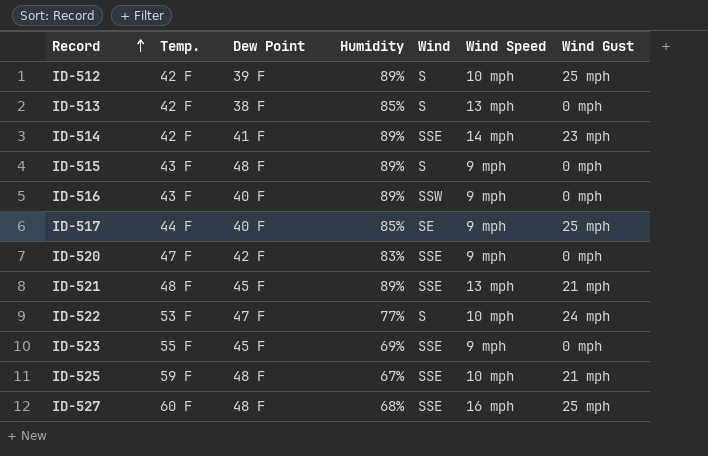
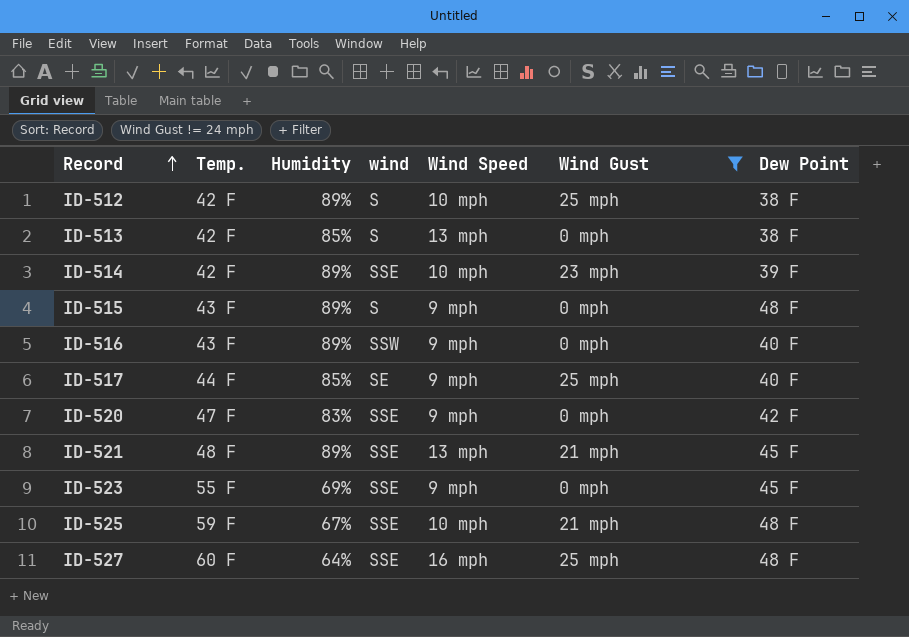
filter: none -> Wind Gust != 24 mph
column name: Wind -> wind
column Dew Point | position: 3 -> 7
ID-512 | Dew Point: 39 F -> 38 F
ID-514 | Wind Speed: 14 mph -> 10 mph
ID-514 | Dew Point: 41 F -> 39 F
ID-527 | Humidity: 68% -> 64%

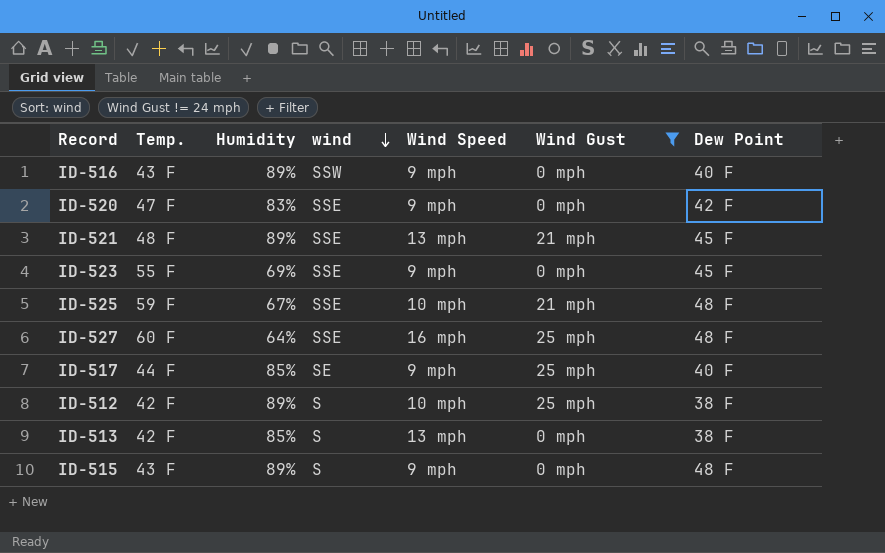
row order: Record ascending -> wind descending
row ID-514: 42 F | 89% | SSE | 10 mph | 23 mph | 39 F -> none

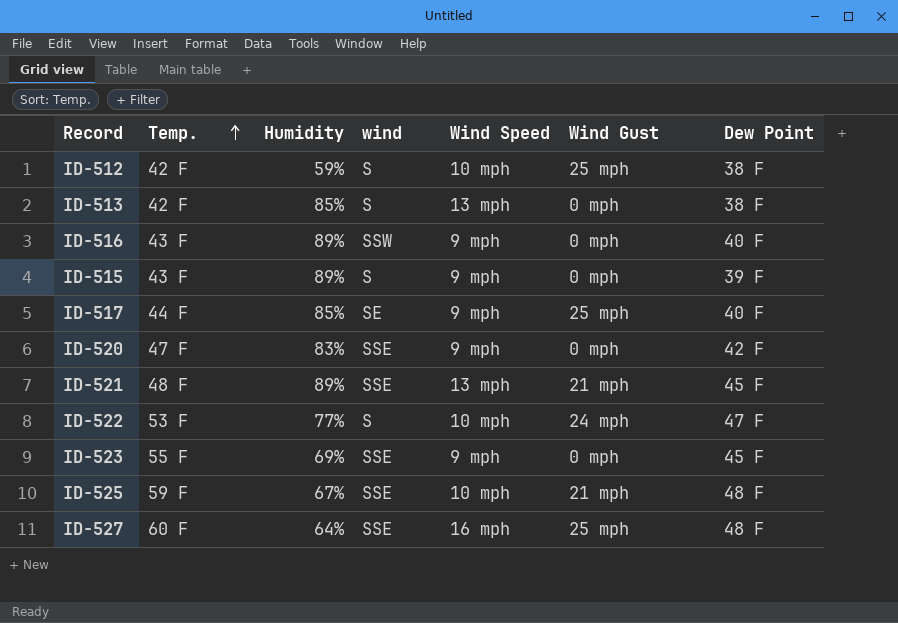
filter: Wind Gust != 24 mph -> none
row order: wind descending -> Temp. ascending
ID-512 | Humidity: 89% -> 59%
ID-515 | Dew Point: 48 F -> 39 F

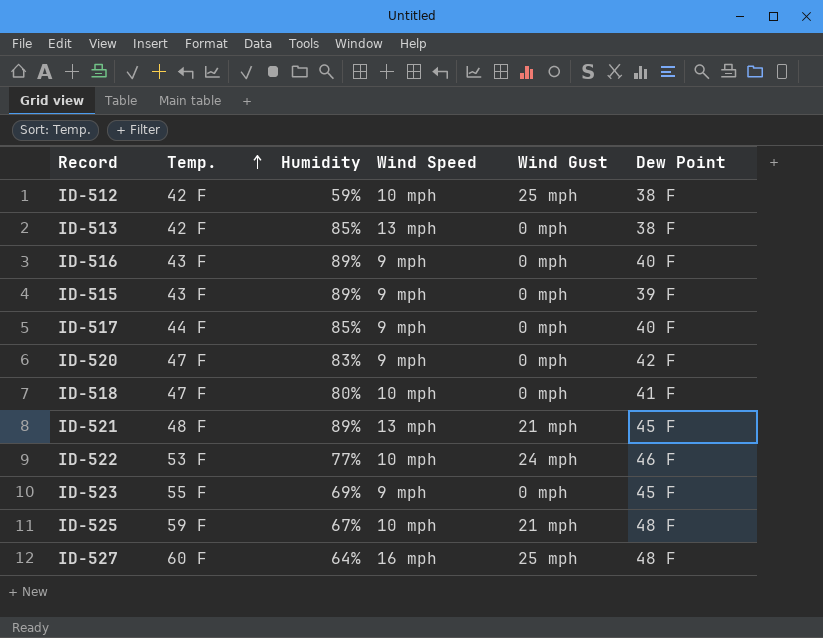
column wind | position: 4 -> none
ID-517 | Wind Gust: 25 mph -> 0 mph
row ID-518: none -> 47 F | 80% | 10 mph | 0 mph | 41 F
ID-522 | Dew Point: 47 F -> 46 F

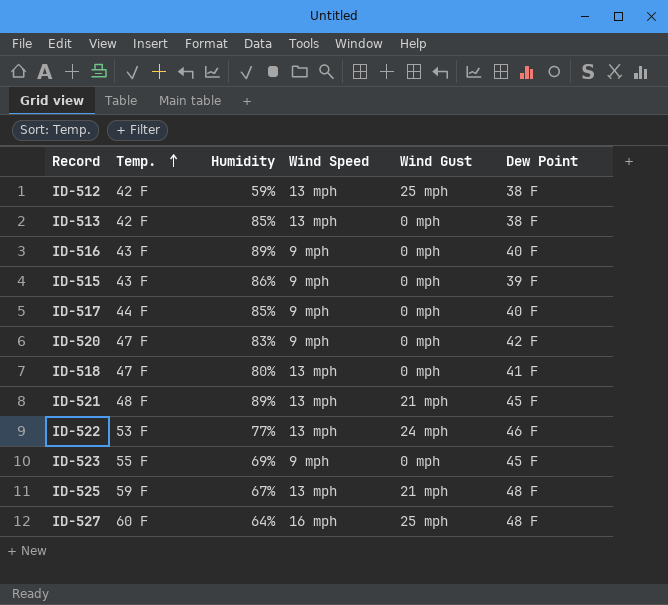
ID-512 | Wind Speed: 10 mph -> 13 mph
ID-515 | Humidity: 89% -> 86%
ID-518 | Wind Speed: 10 mph -> 13 mph
ID-522 | Wind Speed: 10 mph -> 13 mph
ID-525 | Wind Speed: 10 mph -> 13 mph

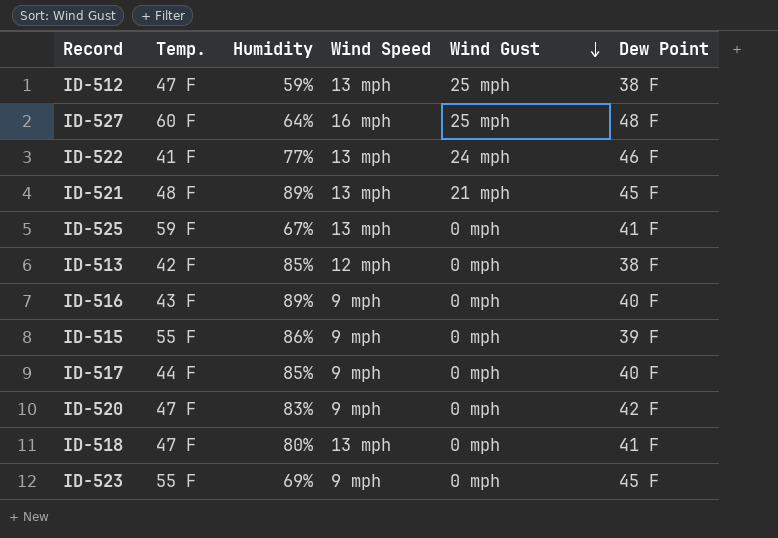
row order: Temp. ascending -> Wind Gust descending
ID-512 | Temp.: 42 F -> 47 F
ID-522 | Temp.: 53 F -> 41 F
ID-525 | Wind Gust: 21 mph -> 0 mph
ID-525 | Dew Point: 48 F -> 41 F
ID-513 | Wind Speed: 13 mph -> 12 mph
ID-515 | Temp.: 43 F -> 55 F

